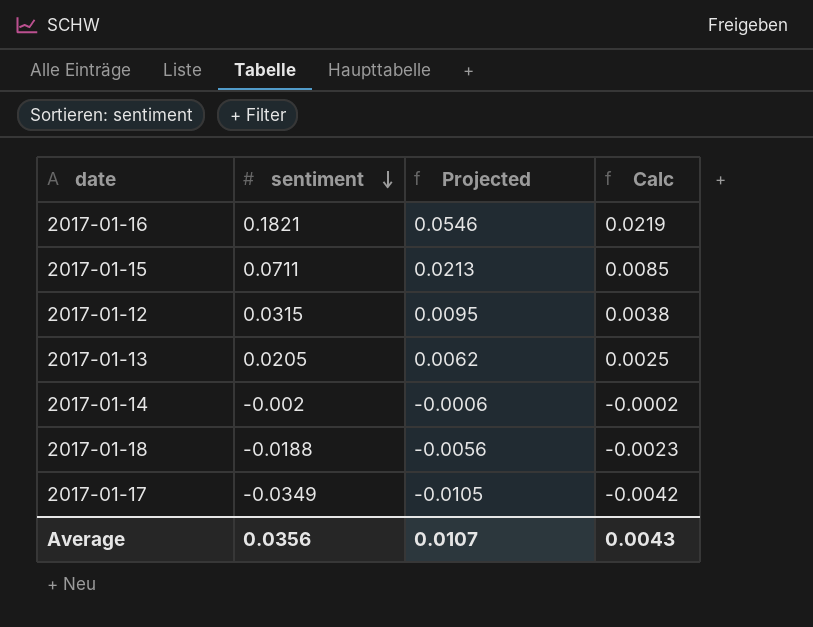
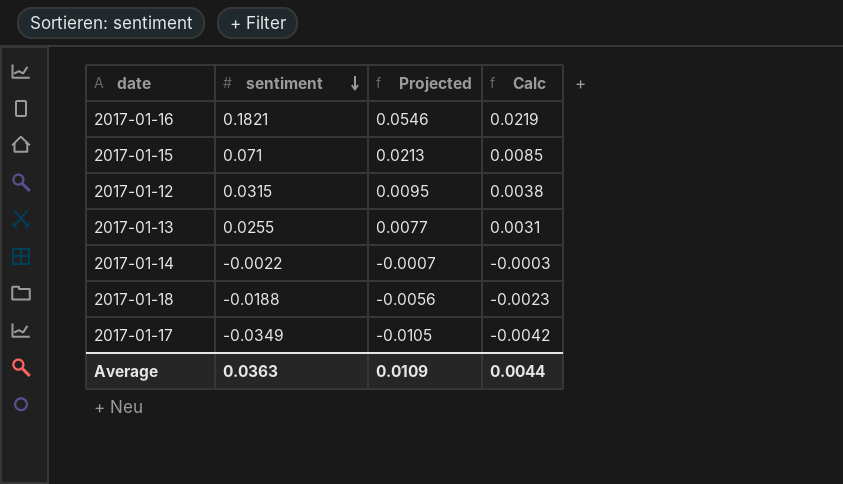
2017-01-15 | sentiment: 0.0711 -> 0.071
2017-01-13 | sentiment: 0.0205 -> 0.0255
2017-01-13 | Projected: 0.0062 -> 0.0077
2017-01-13 | Calc: 0.0025 -> 0.0031
2017-01-14 | sentiment: -0.002 -> -0.0022
2017-01-14 | Projected: -0.0006 -> -0.0007
2017-01-14 | Calc: -0.0002 -> -0.0003
Average | sentiment: 0.0356 -> 0.0363
Average | Projected: 0.0107 -> 0.0109
Average | Calc: 0.0043 -> 0.0044

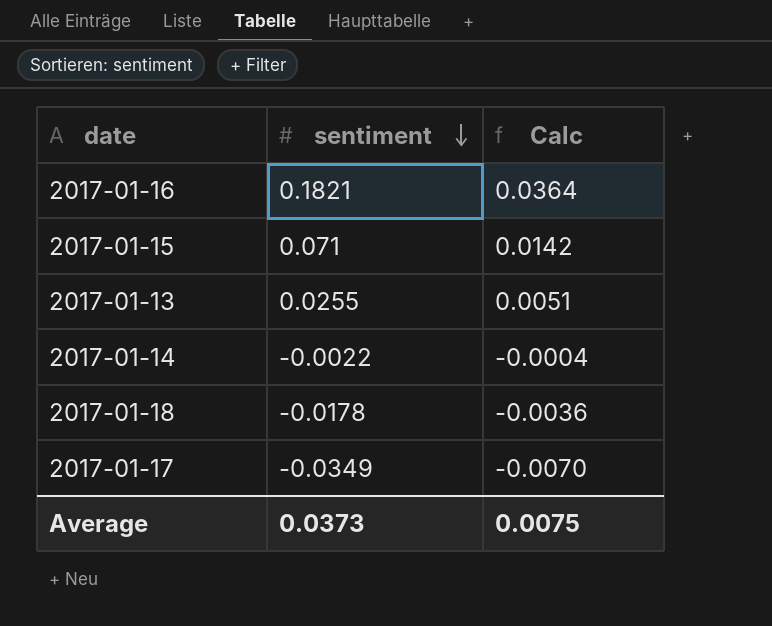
column Projected | formula: [sentiment] * 0.3 -> none
column Calc | formula: [sentiment] * 0.12 -> [sentiment] * 0.2
row 2017-01-12: 0.0315 | 0.0095 | 0.0038 -> none
2017-01-18 | sentiment: -0.0188 -> -0.0178
Average | sentiment: 0.0363 -> 0.0373
Average | Calc: 0.0044 -> 0.0075

